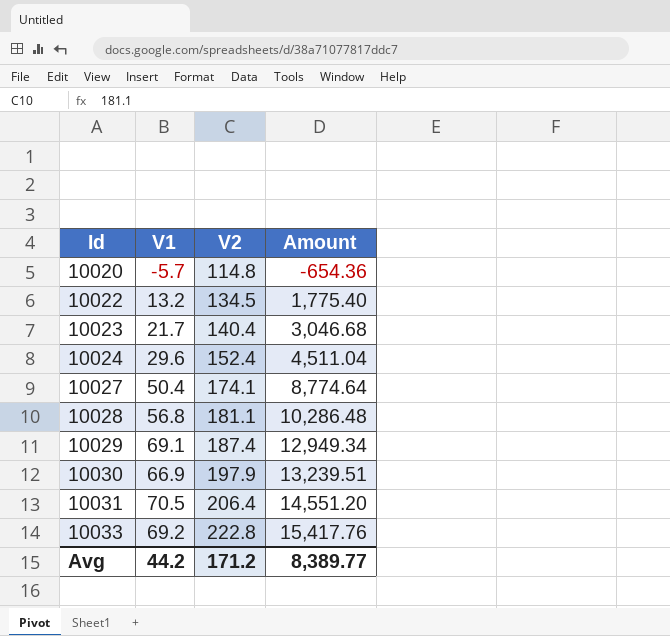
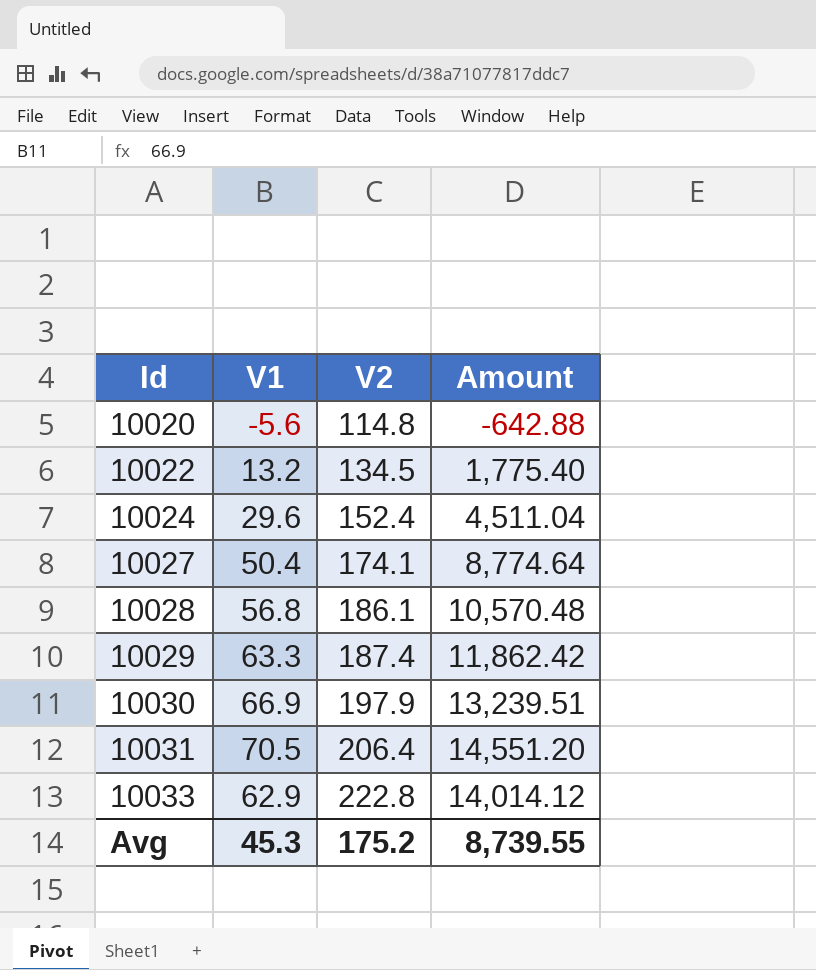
row 10023: 21.7 | 140.4 | 3,046.68 -> none
10020 | V1: -5.7 -> -5.6
10020 | Amount: -654.36 -> -642.88
10028 | V2: 181.1 -> 186.1
10028 | Amount: 10,286.48 -> 10,570.48
10029 | V1: 69.1 -> 63.3
10029 | Amount: 12,949.34 -> 11,862.42
10033 | V1: 69.2 -> 62.9
10033 | Amount: 15,417.76 -> 14,014.12
Avg | V1: 44.2 -> 45.3
Avg | V2: 171.2 -> 175.2
Avg | Amount: 8,389.77 -> 8,739.55

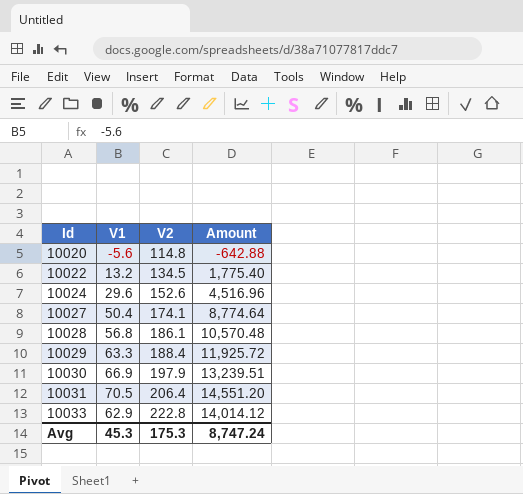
10024 | V2: 152.4 -> 152.6
10024 | Amount: 4,511.04 -> 4,516.96
10029 | V2: 187.4 -> 188.4
10029 | Amount: 11,862.42 -> 11,925.72
Avg | V2: 175.2 -> 175.3
Avg | Amount: 8,739.55 -> 8,747.24

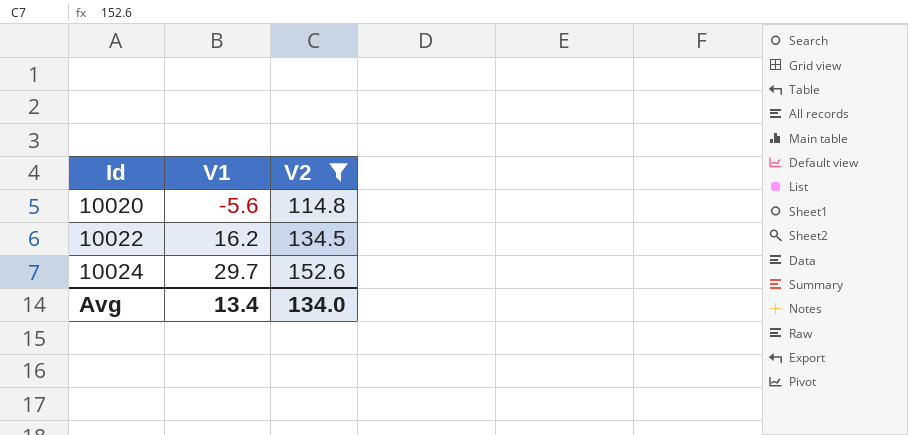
filter: none -> V2 <= 152.6
column Amount | formula: [V1] * [V2] -> none
10022 | V1: 13.2 -> 16.2
10024 | V1: 29.6 -> 29.7
Avg | V1: 45.3 -> 13.4
Avg | V2: 175.3 -> 134.0

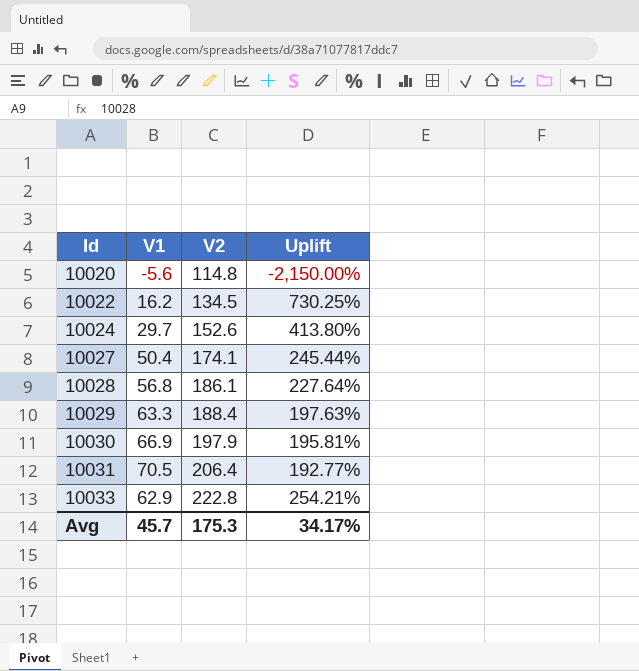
filter: V2 <= 152.6 -> none
column Uplift | formula: none -> ([V2] - [V1]) / [V1]
Avg | V1: 13.4 -> 45.7
Avg | V2: 134.0 -> 175.3

